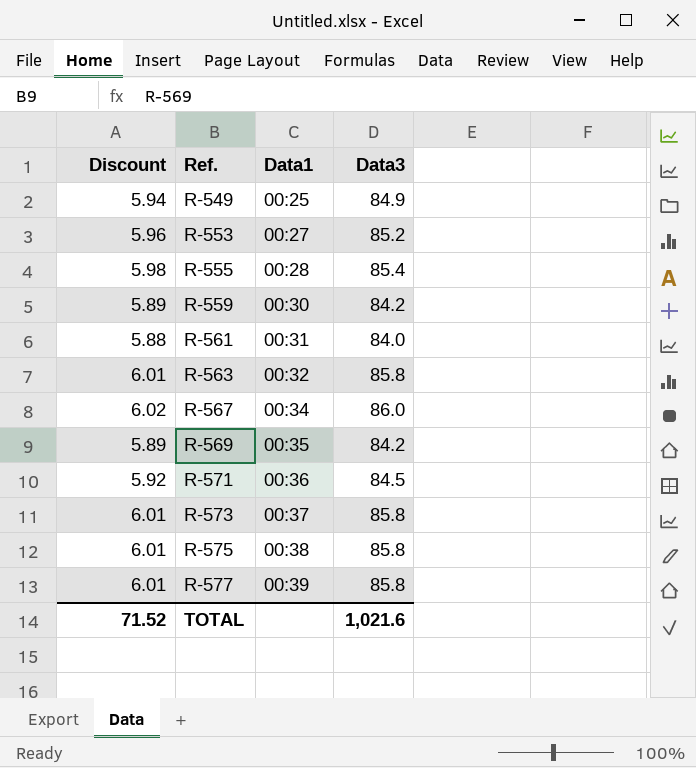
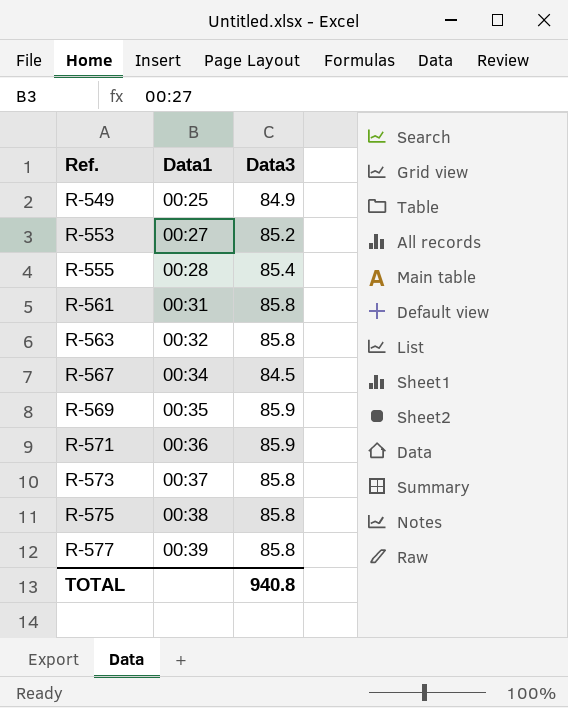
column Discount | formula: [Data3] * 0.07 -> none
row R-559: 5.89 | 00:30 | 84.2 -> none
R-561 | Data3: 84.0 -> 85.8
R-567 | Data3: 86.0 -> 84.5
R-569 | Data3: 84.2 -> 85.9
R-571 | Data3: 84.5 -> 85.9
TOTAL | Data3: 1,021.6 -> 940.8

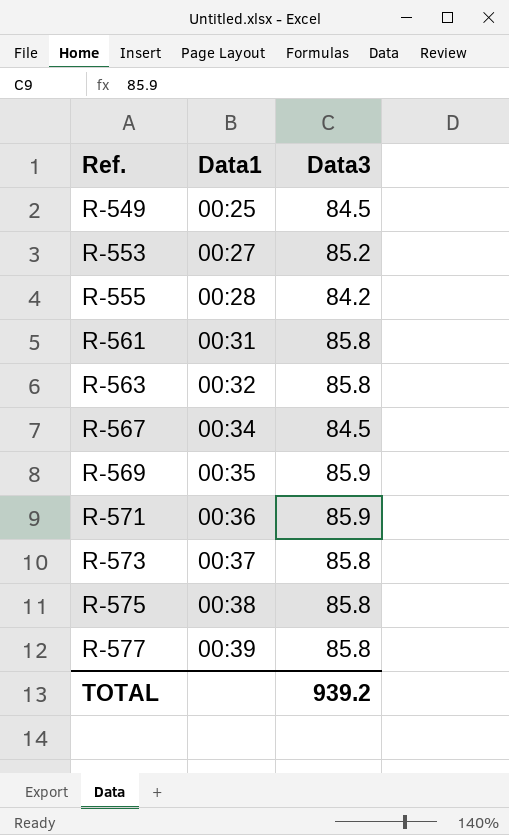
R-549 | Data3: 84.9 -> 84.5
R-555 | Data3: 85.4 -> 84.2
TOTAL | Data3: 940.8 -> 939.2

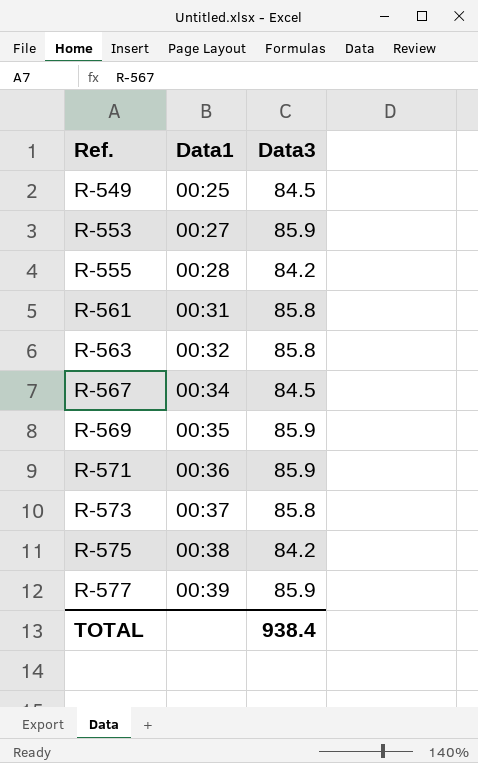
R-553 | Data3: 85.2 -> 85.9
R-575 | Data3: 85.8 -> 84.2
R-577 | Data3: 85.8 -> 85.9
TOTAL | Data3: 939.2 -> 938.4

